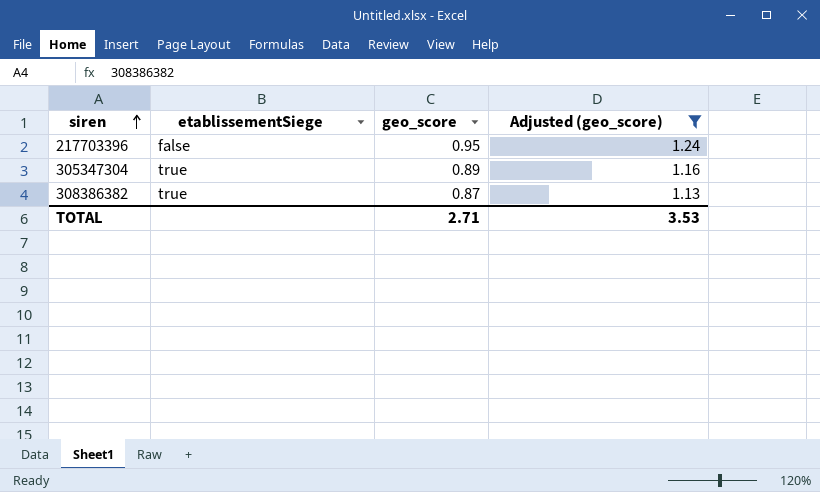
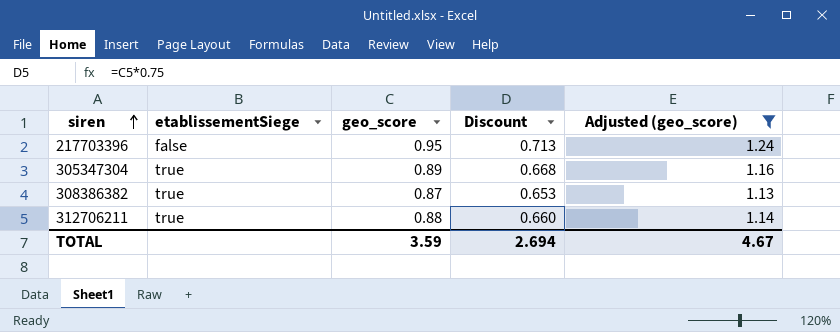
column Discount | formula: none -> [geo_score] * 0.75
row 312706211: none -> true | 0.88 | 0.660 | 1.14
TOTAL | geo_score: 2.71 -> 3.59
TOTAL | Adjusted (geo_score): 3.53 -> 4.67

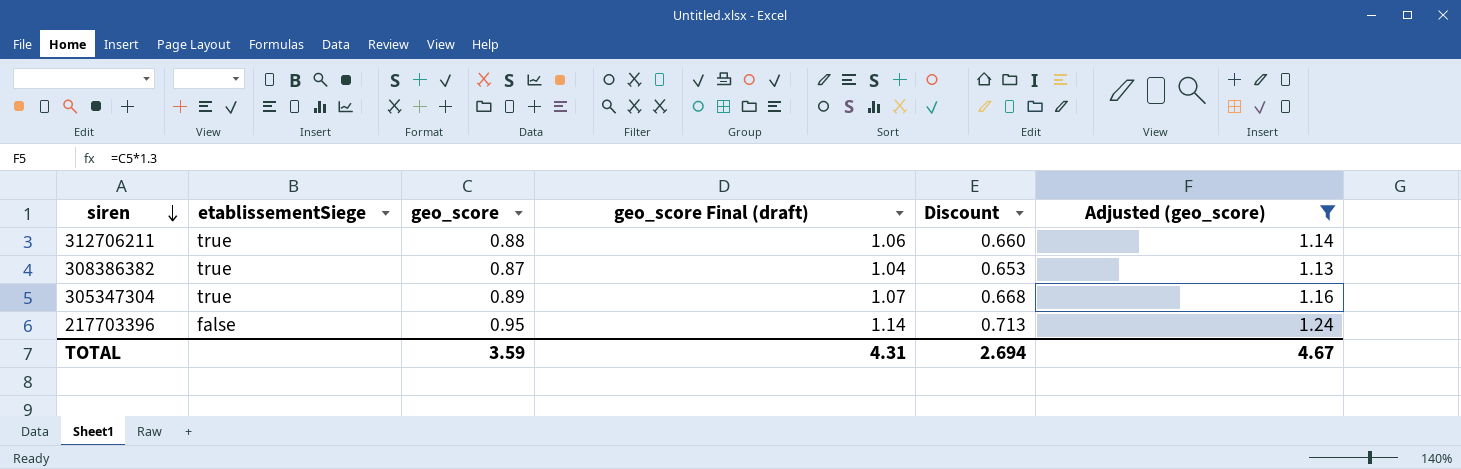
row order: siren ascending -> siren descending
column geo_score Final (draft) | formula: none -> [geo_score] * 1.2

